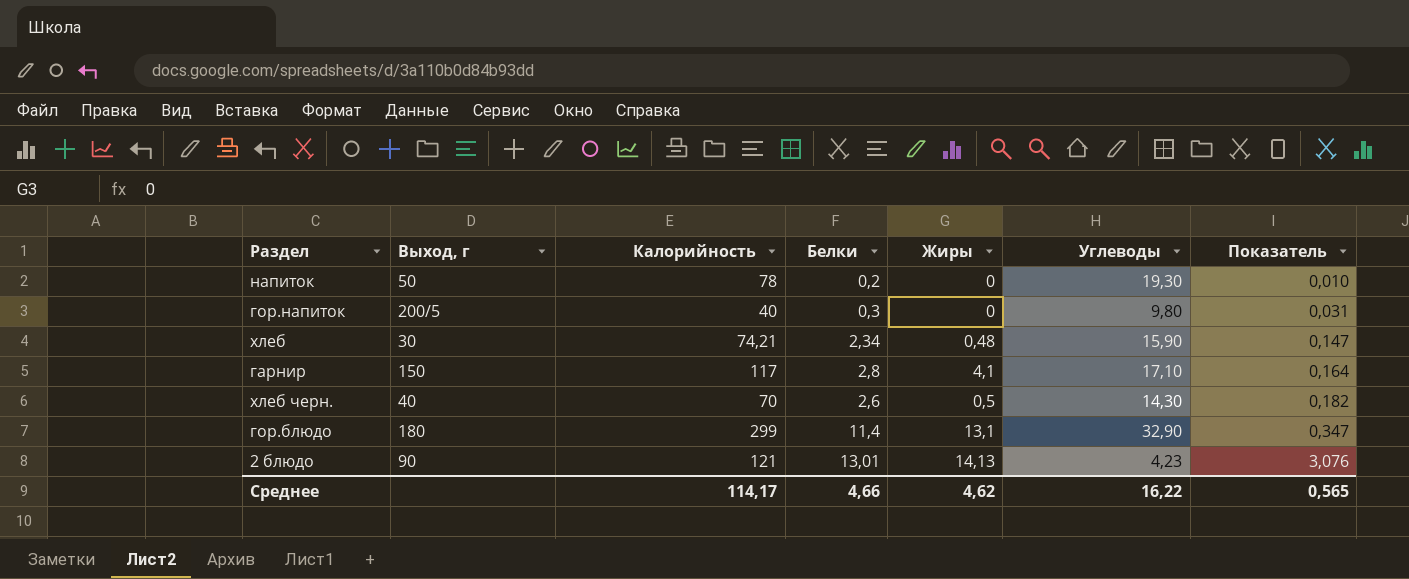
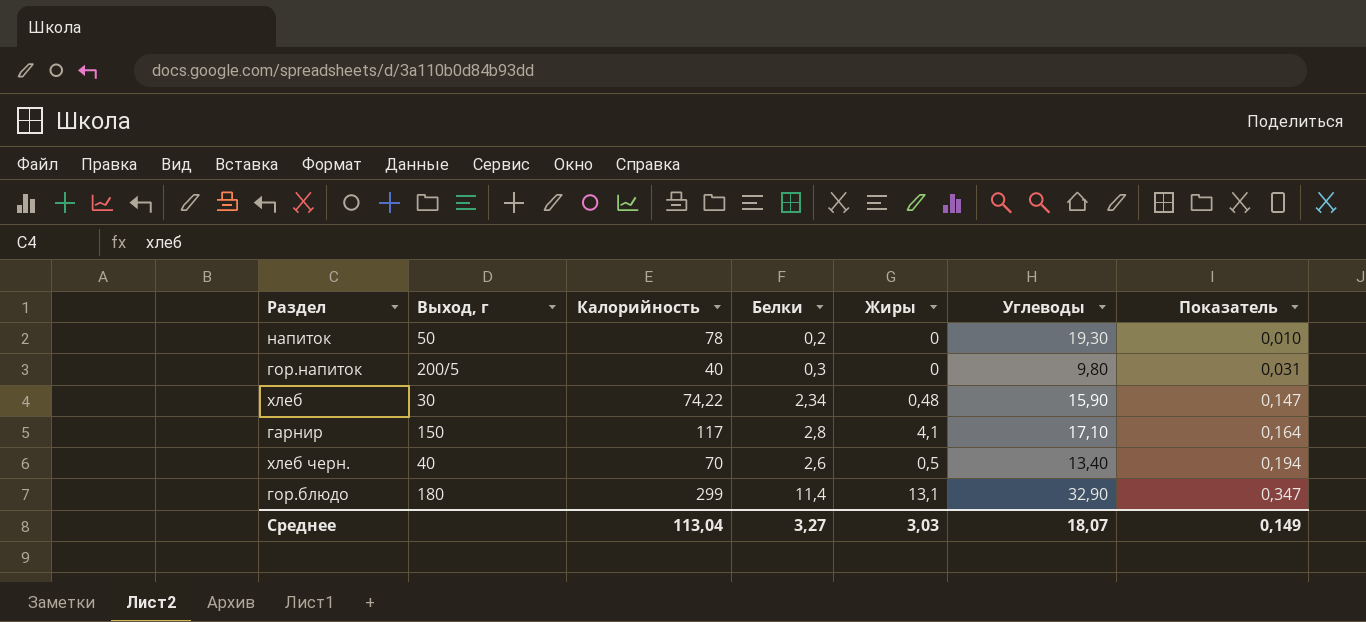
row 2 блюдо: 90 | 121 | 13,01 | 14,13 | 4,23 | 3,076 -> none
хлеб | Калорийность: 74,21 -> 74,22
хлеб черн. | Углеводы: 14,30 -> 13,40
хлеб черн. | Показатель: 0,182 -> 0,194
Среднее | Калорийность: 114,17 -> 113,04
Среднее | Белки: 4,66 -> 3,27
Среднее | Жиры: 4,62 -> 3,03
Среднее | Углеводы: 16,22 -> 18,07
Среднее | Показатель: 0,565 -> 0,149

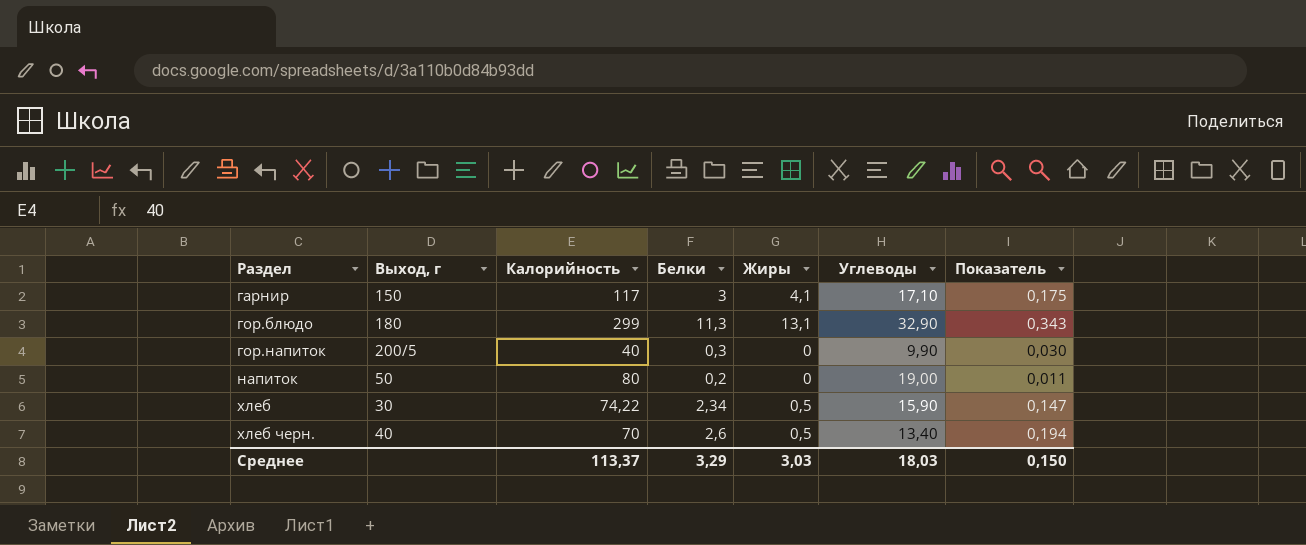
row order: Показатель ascending -> Раздел ascending
гарнир | Белки: 2,8 -> 3
гарнир | Показатель: 0,164 -> 0,175
гор.блюдо | Белки: 11,4 -> 11,3
гор.блюдо | Показатель: 0,347 -> 0,343
гор.напиток | Углеводы: 9,80 -> 9,90
гор.напиток | Показатель: 0,031 -> 0,030
напиток | Калорийность: 78 -> 80
напиток | Углеводы: 19,30 -> 19,00
напиток | Показатель: 0,010 -> 0,011
хлеб | Жиры: 0,48 -> 0,5
Среднее | Калорийность: 113,04 -> 113,37
Среднее | Белки: 3,27 -> 3,29
Среднее | Углеводы: 18,07 -> 18,03
Среднее | Показатель: 0,149 -> 0,150

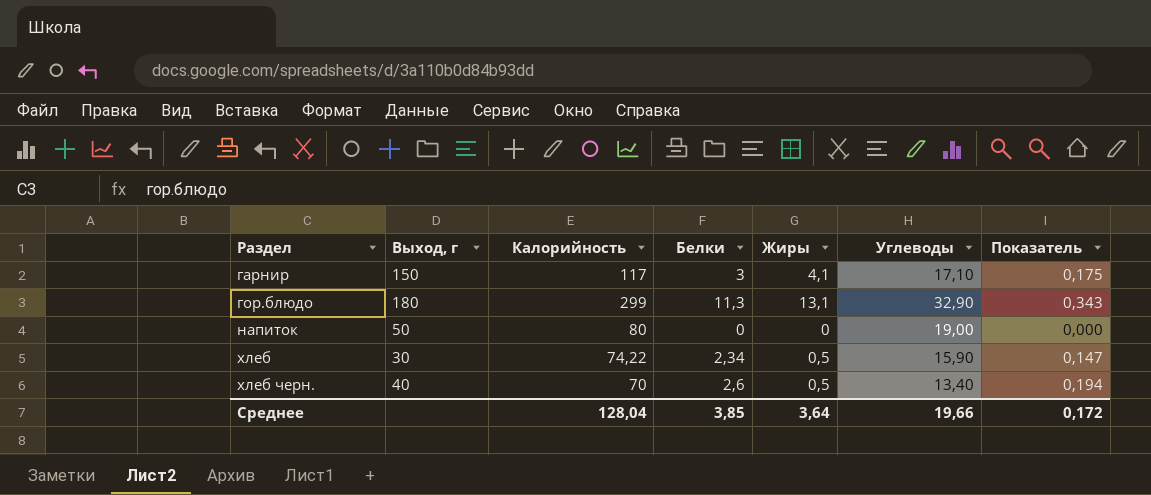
row гор.напиток: 200/5 | 40 | 0,3 | 0 | 9,90 | 0,030 -> none
напиток | Белки: 0,2 -> 0
напиток | Показатель: 0,011 -> 0,000
Среднее | Калорийность: 113,37 -> 128,04
Среднее | Белки: 3,29 -> 3,85
Среднее | Жиры: 3,03 -> 3,64
Среднее | Углеводы: 18,03 -> 19,66
Среднее | Показатель: 0,150 -> 0,172

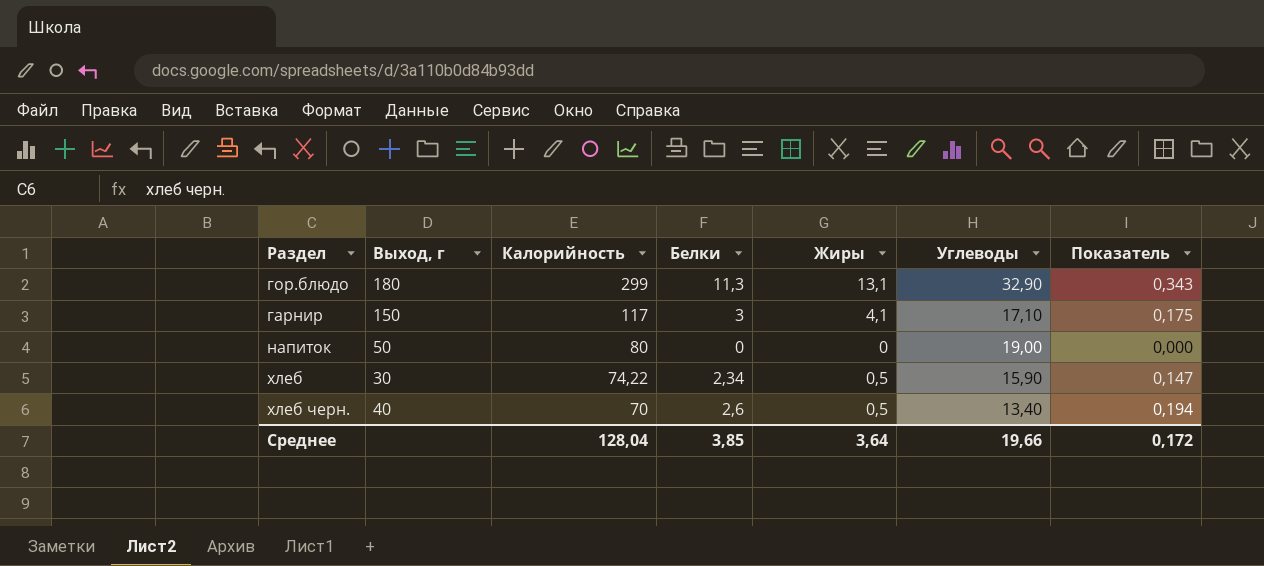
row order: Раздел ascending -> Калорийность descending

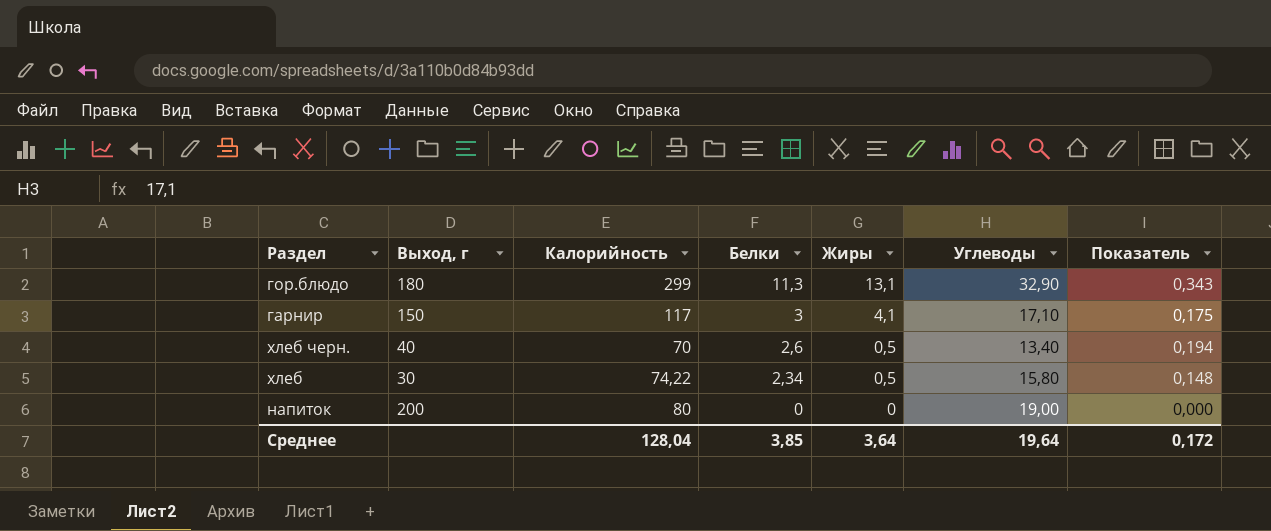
row order: Калорийность descending -> Белки descending
хлеб | Углеводы: 15,90 -> 15,80
хлеб | Показатель: 0,147 -> 0,148
напиток | Выход, г: 50 -> 200
Среднее | Углеводы: 19,66 -> 19,64

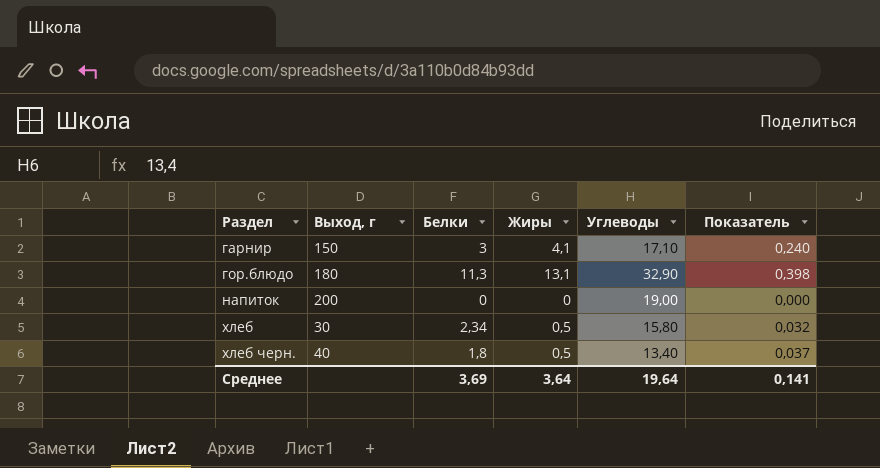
row order: Белки descending -> Раздел ascending
column Калорийность | position: 3 -> none
column Показатель | formula: [Белки] / [Углеводы] -> [Жиры] / [Углеводы]
хлеб черн. | Белки: 2,6 -> 1,8
Среднее | Белки: 3,85 -> 3,69
Среднее | Показатель: 0,172 -> 0,141

